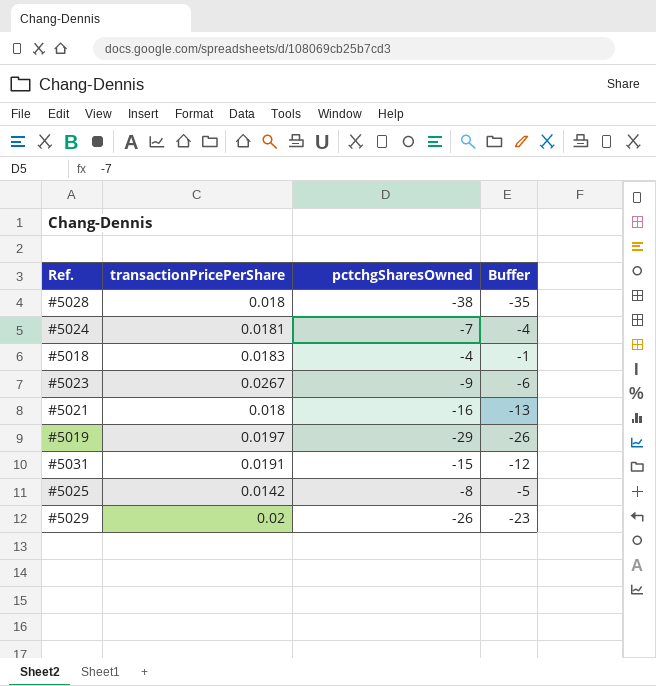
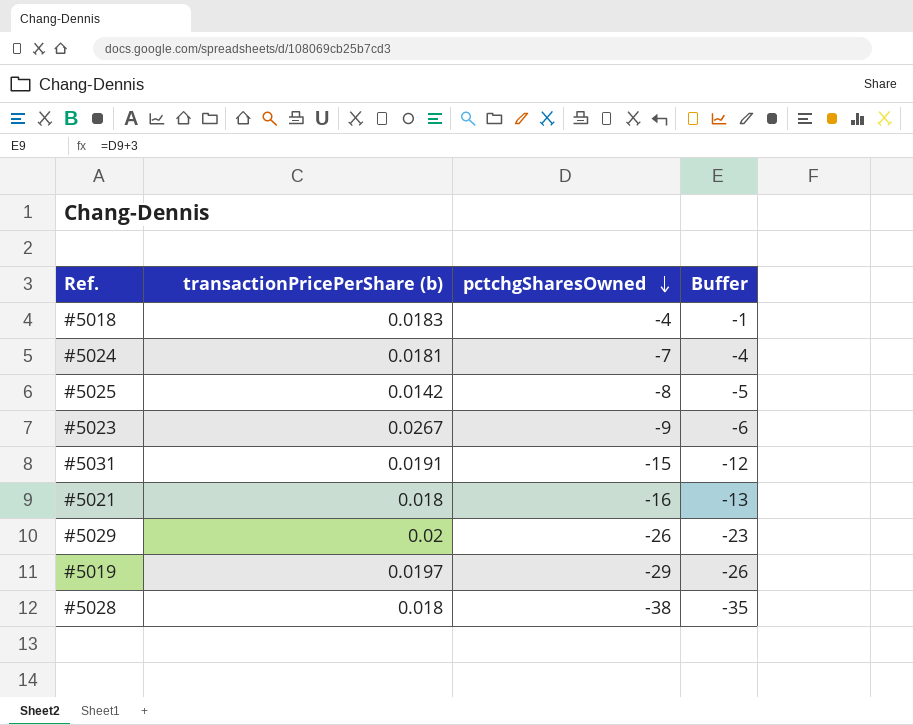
row order: none -> pctchgSharesOwned descending
column name: transactionPricePerShare -> transactionPricePerShare (b)

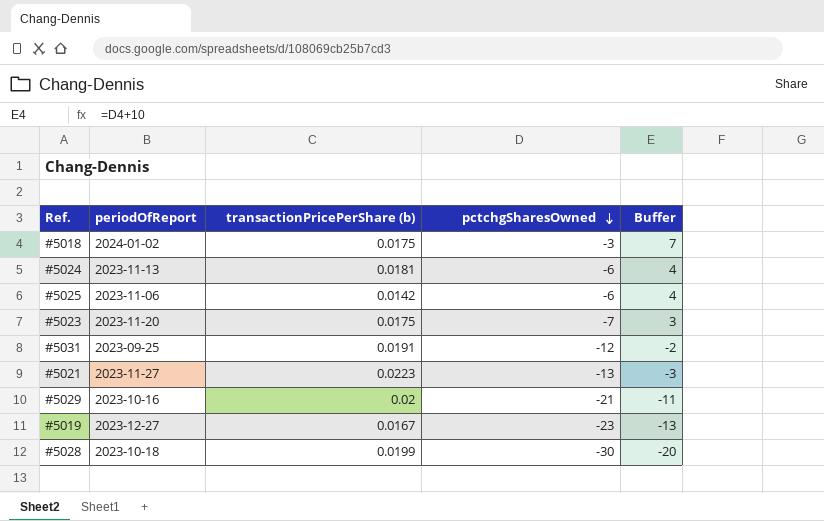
column periodOfReport | position: none -> 2
column Buffer | formula: [pctchgSharesOwned] + 3 -> [pctchgSharesOwned] + 10
#5018 | transactionPricePerShare (b): 0.0183 -> 0.0175
#5018 | pctchgSharesOwned: -4 -> -3
#5024 | pctchgSharesOwned: -7 -> -6
#5025 | pctchgSharesOwned: -8 -> -6
#5023 | transactionPricePerShare (b): 0.0267 -> 0.0175
#5023 | pctchgSharesOwned: -9 -> -7
#5031 | pctchgSharesOwned: -15 -> -12
#5021 | transactionPricePerShare (b): 0.018 -> 0.0223
#5021 | pctchgSharesOwned: -16 -> -13
#5029 | pctchgSharesOwned: -26 -> -21
#5019 | transactionPricePerShare (b): 0.0197 -> 0.0167
#5019 | pctchgSharesOwned: -29 -> -23
#5028 | transactionPricePerShare (b): 0.018 -> 0.0199
#5028 | pctchgSharesOwned: -38 -> -30

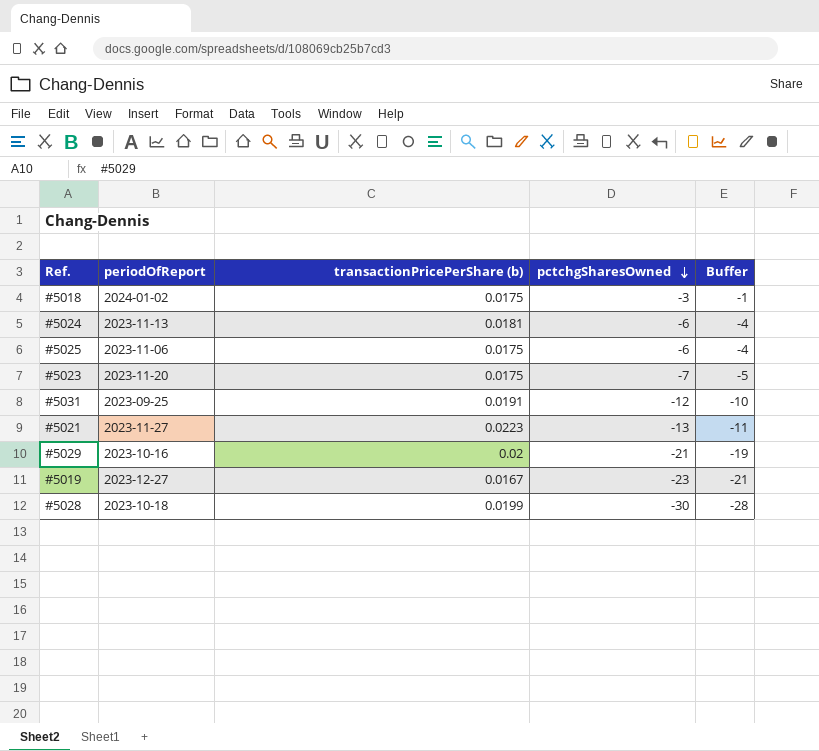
column Buffer | formula: [pctchgSharesOwned] + 10 -> [pctchgSharesOwned] + 2
#5025 | transactionPricePerShare (b): 0.0142 -> 0.0175

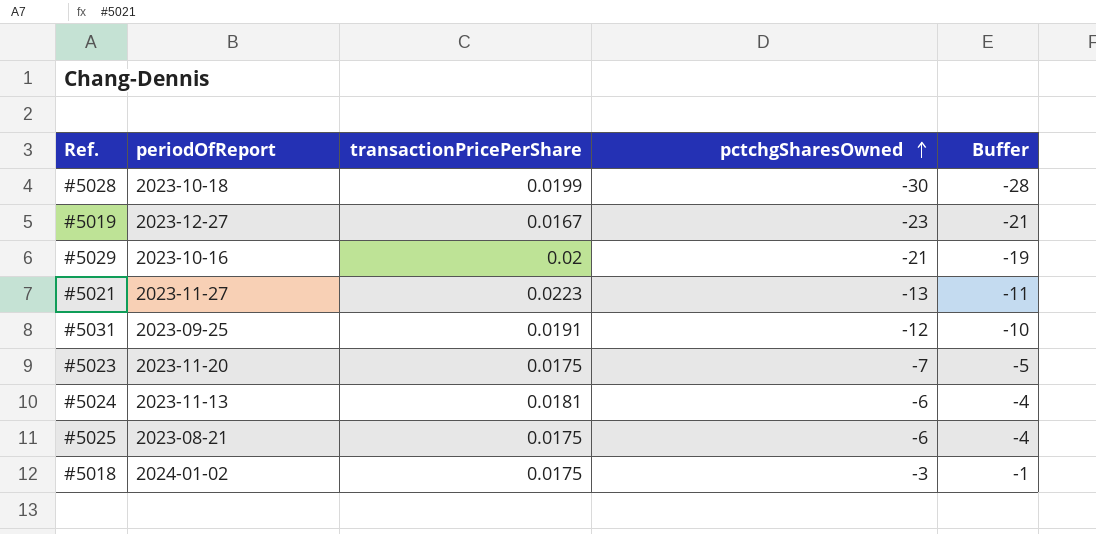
row order: pctchgSharesOwned descending -> pctchgSharesOwned ascending
column name: transactionPricePerShare (b) -> transactionPricePerShare
#5025 | periodOfReport: 2023-11-06 -> 2023-08-21

